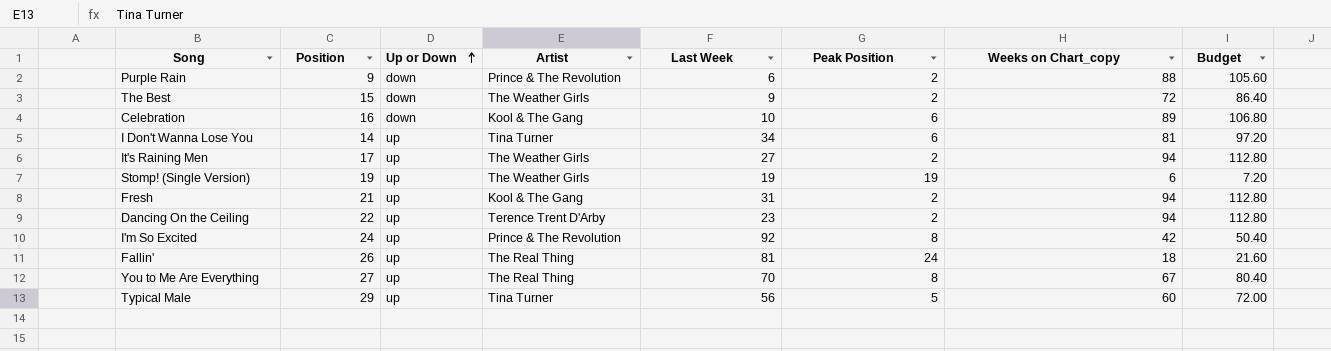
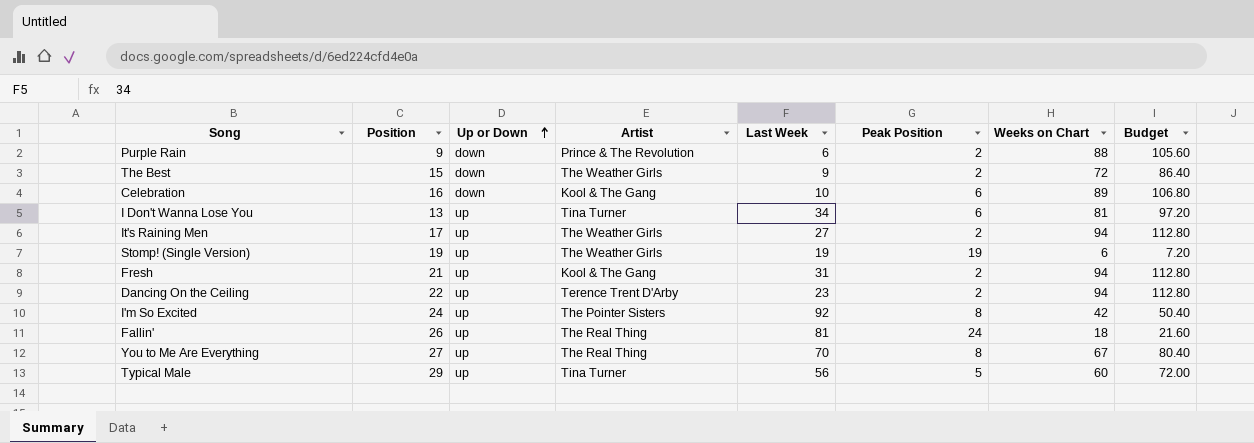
column name: Weeks on Chart_copy -> Weeks on Chart
I Don't Wanna Lose You | Position: 14 -> 13
I'm So Excited | Artist: Prince & The Revolution -> The Pointer Sisters

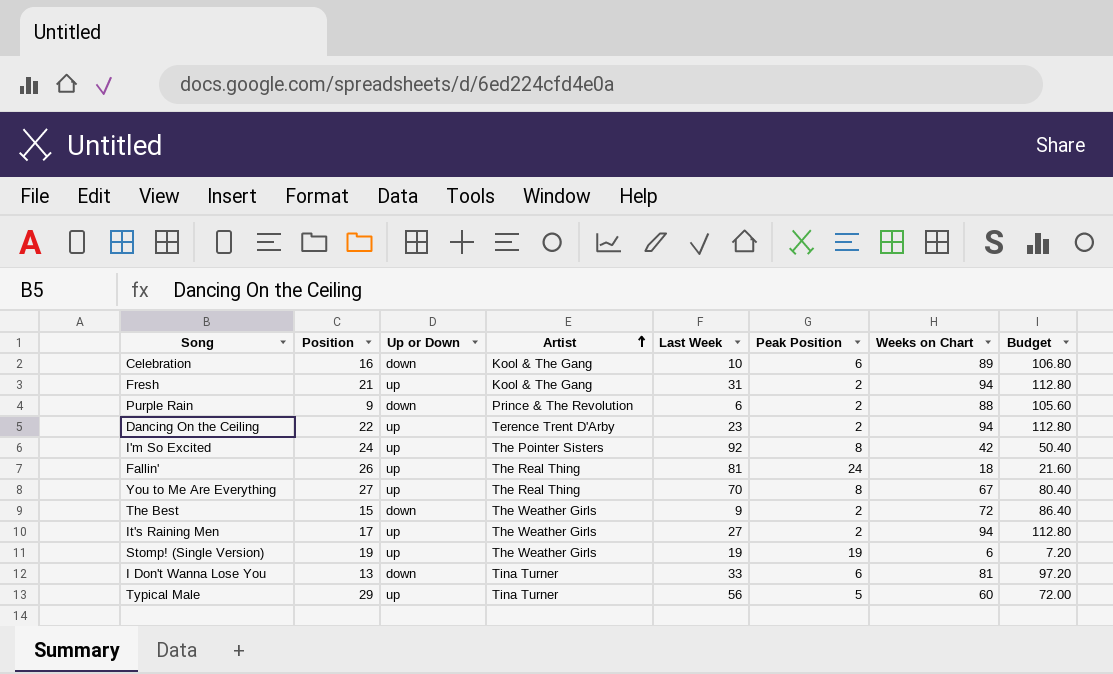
row order: Up or Down ascending -> Artist ascending
I Don't Wanna Lose You | Up or Down: up -> down
I Don't Wanna Lose You | Last Week: 34 -> 33

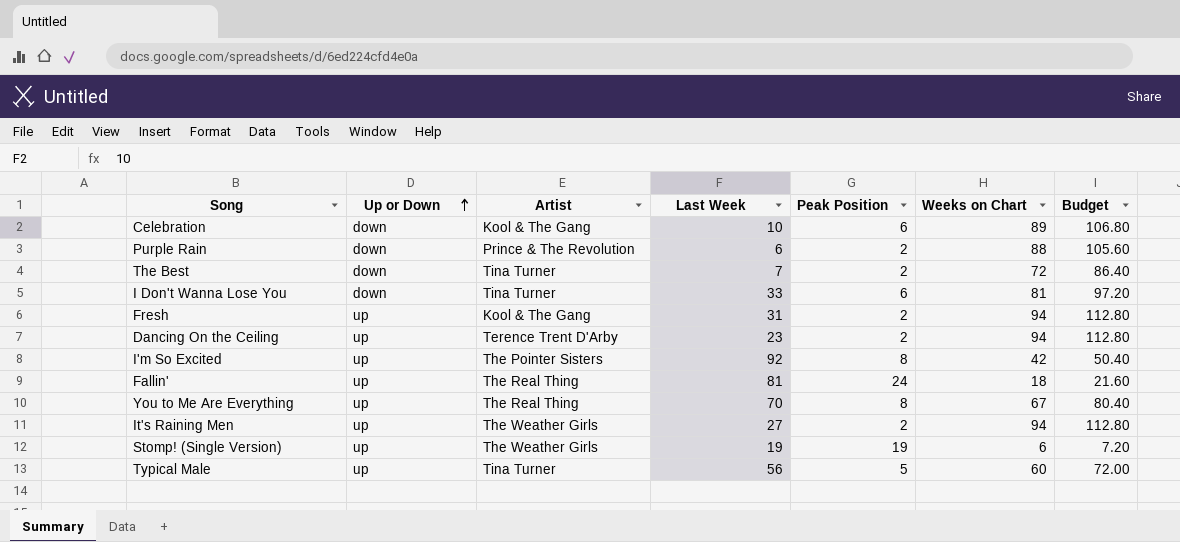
row order: Artist ascending -> Up or Down ascending
column Position | position: 2 -> none
The Best | Artist: The Weather Girls -> Tina Turner
The Best | Last Week: 9 -> 7

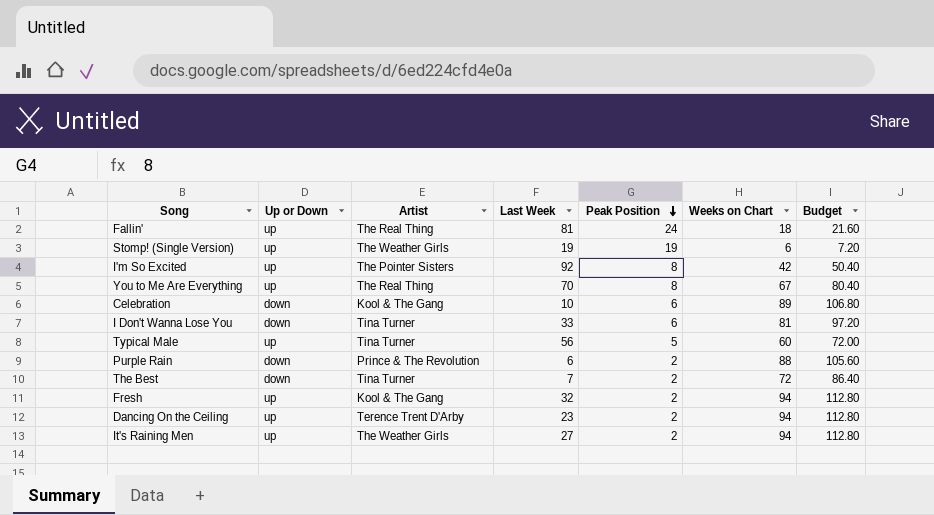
row order: Up or Down ascending -> Peak Position descending
Fresh | Last Week: 31 -> 32

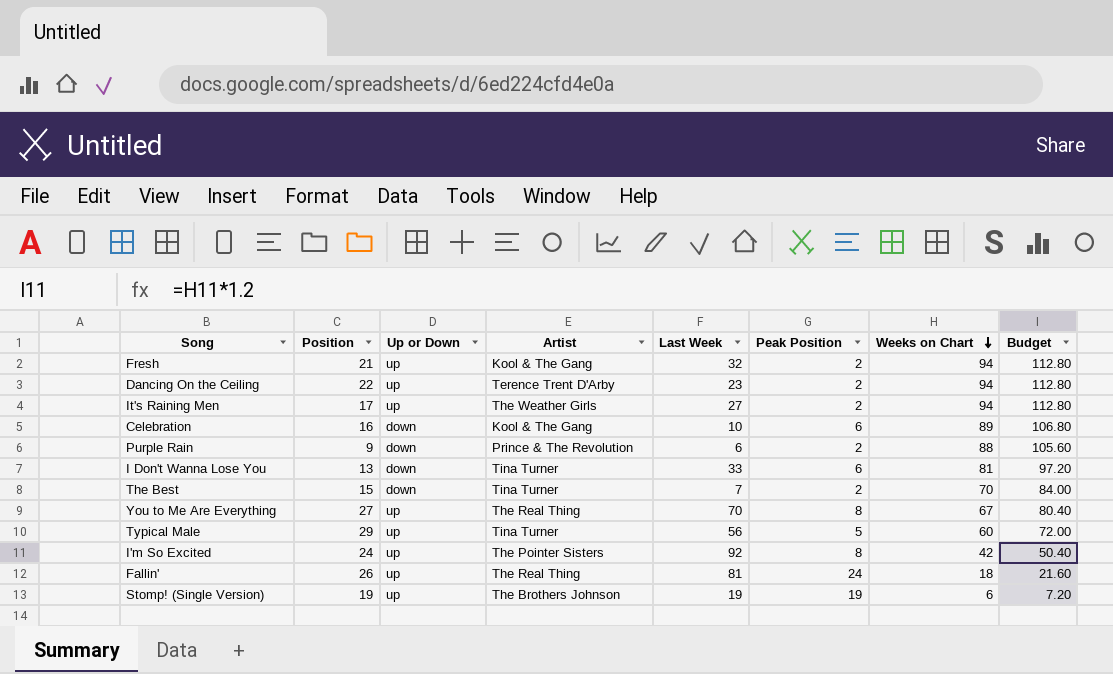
row order: Peak Position descending -> Weeks on Chart descending
column Position | position: none -> 2
The Best | Weeks on Chart: 72 -> 70
The Best | Budget: 86.40 -> 84.00
Stomp! (Single Version) | Artist: The Weather Girls -> The Brothers Johnson

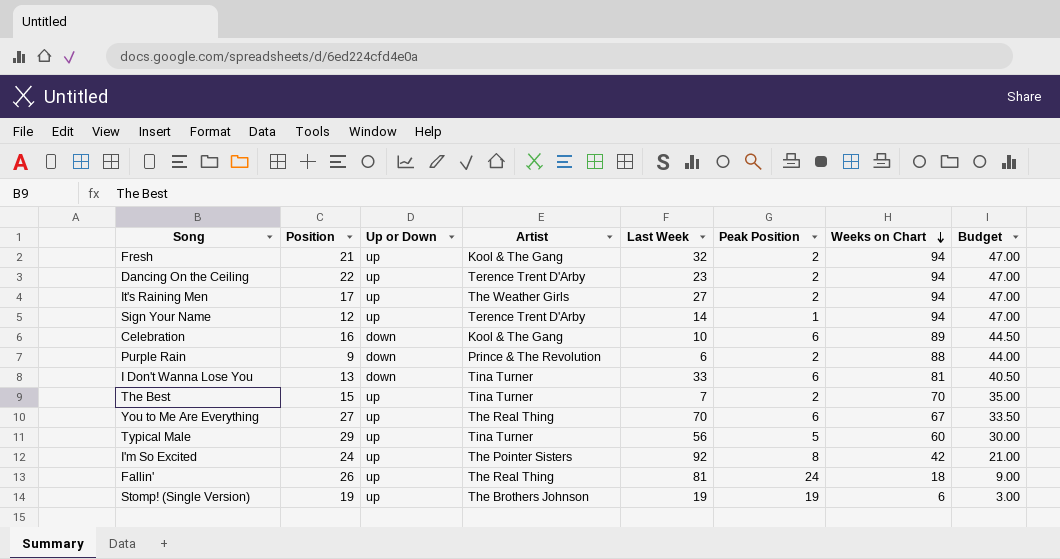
column Budget | formula: [Weeks on Chart] * 1.2 -> [Weeks on Chart] * 0.5
row Sign Your Name: none -> 12 | up | Terence Trent D'Arby | 14 | 1 | 94 | 47.00
The Best | Up or Down: down -> up
You to Me Are Everything | Peak Position: 8 -> 6

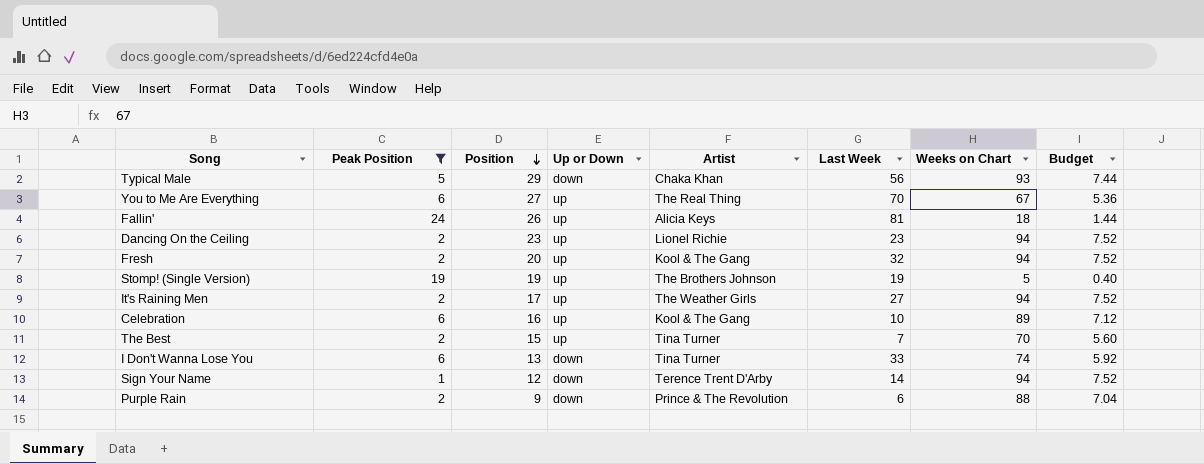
filter: none -> Peak Position != 8
row order: Weeks on Chart descending -> Position descending
column Peak Position | position: 6 -> 2
column Budget | formula: [Weeks on Chart] * 0.5 -> [Weeks on Chart] * 0.08
Typical Male | Up or Down: up -> down
Typical Male | Artist: Tina Turner -> Chaka Khan
Typical Male | Weeks on Chart: 60 -> 93
Fallin' | Artist: The Real Thing -> Alicia Keys
Dancing On the Ceiling | Position: 22 -> 23
Dancing On the Ceiling | Artist: Terence Trent D'Arby -> Lionel Richie
Fresh | Position: 21 -> 20
Stomp! (Single Version) | Weeks on Chart: 6 -> 5
Celebration | Up or Down: down -> up
I Don't Wanna Lose You | Weeks on Chart: 81 -> 74
Sign Your Name | Up or Down: up -> down

